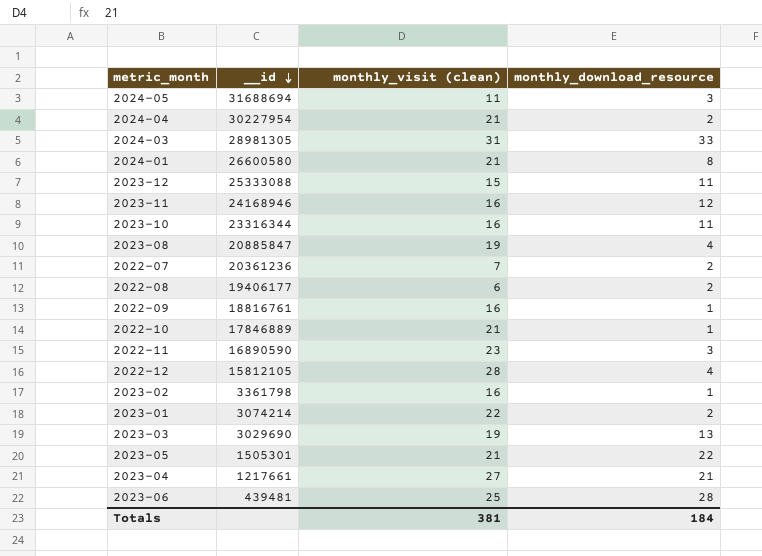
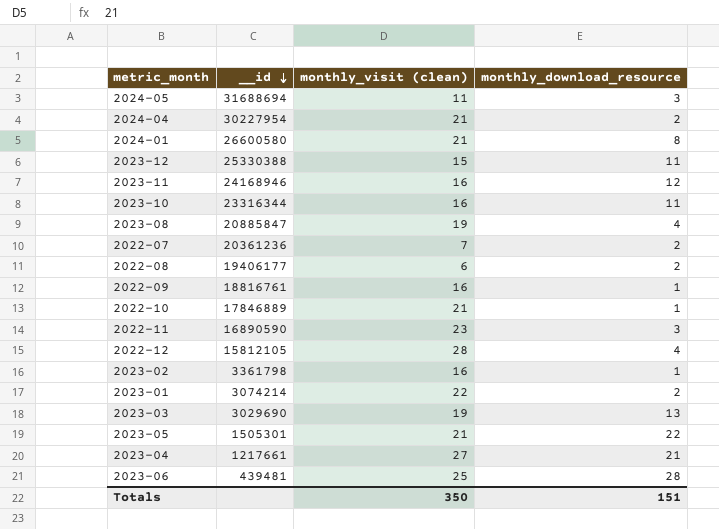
row 2024-03: 28981305 | 31 | 33 -> none
2023-12 | __id: 25333088 -> 25330388
Totals | monthly_visit (clean): 381 -> 350
Totals | monthly_download_resource: 184 -> 151

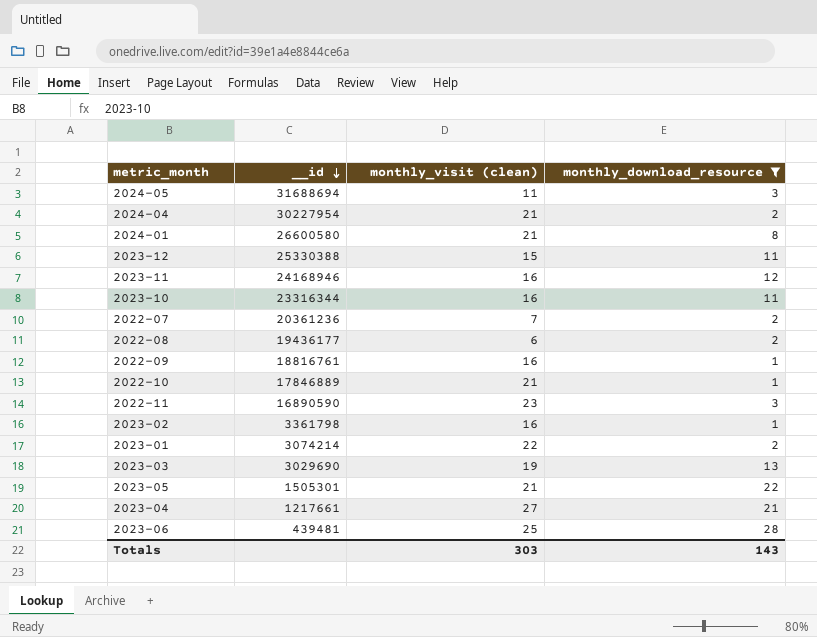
filter: none -> monthly_download_resource != 4
2022-08 | __id: 19406177 -> 19436177
Totals | monthly_visit (clean): 350 -> 303
Totals | monthly_download_resource: 151 -> 143

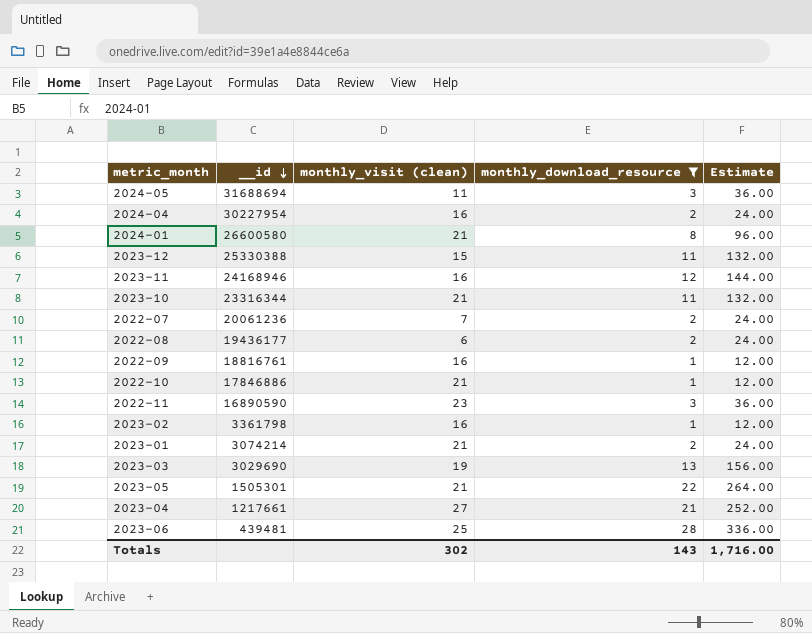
column Estimate | formula: none -> [monthly_download_resource] * 12
2024-04 | monthly_visit (clean): 21 -> 16
2023-10 | monthly_visit (clean): 16 -> 21
2022-07 | __id: 20361236 -> 20061236
2022-10 | __id: 17846889 -> 17846886
2023-01 | monthly_visit (clean): 22 -> 21
Totals | monthly_visit (clean): 303 -> 302

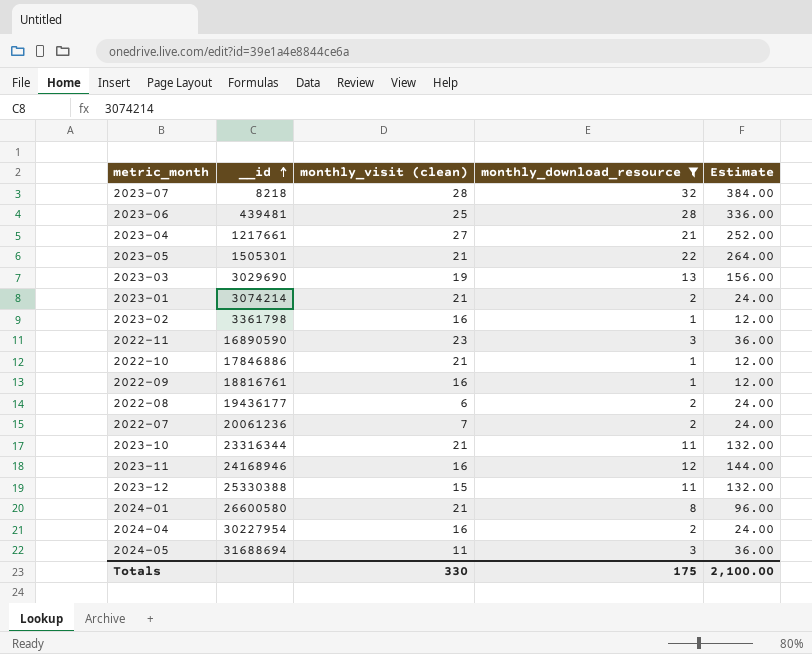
row order: __id descending -> __id ascending
row 2023-07: none -> 8218 | 28 | 32 | 384.00
Totals | monthly_visit (clean): 302 -> 330
Totals | monthly_download_resource: 143 -> 175
Totals | Estimate: 1,716.00 -> 2,100.00

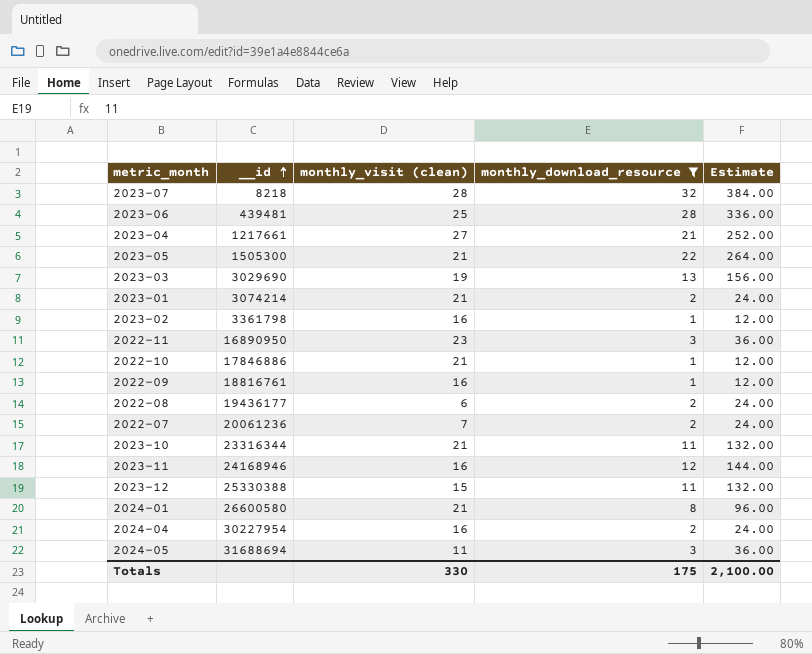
2023-05 | __id: 1505301 -> 1505300
2022-11 | __id: 16890590 -> 16890950

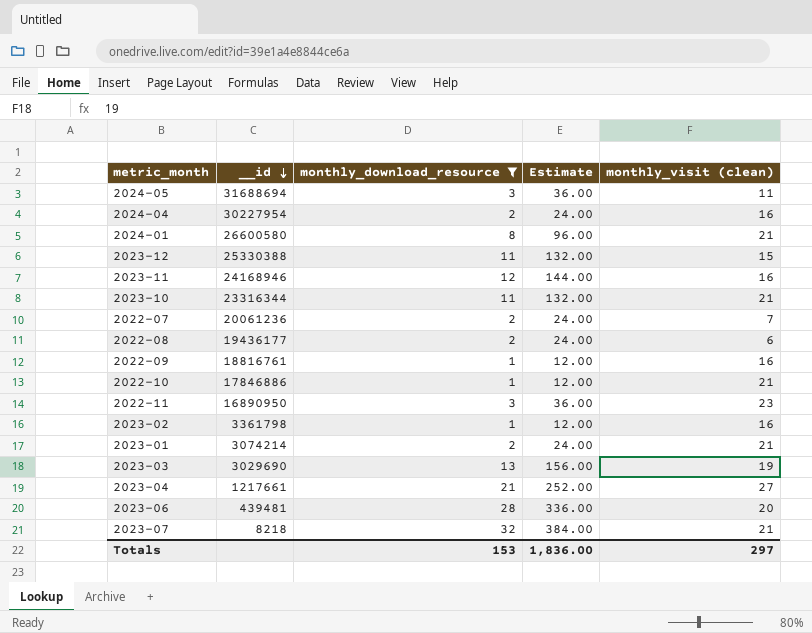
row order: __id ascending -> __id descending
column monthly_visit (clean) | position: 3 -> 5
row 2023-05: 1505300 | 21 | 22 | 264.00 -> none
2023-06 | monthly_visit (clean): 25 -> 20
2023-07 | monthly_visit (clean): 28 -> 21
Totals | monthly_download_resource: 175 -> 153
Totals | Estimate: 2,100.00 -> 1,836.00
Totals | monthly_visit (clean): 330 -> 297

